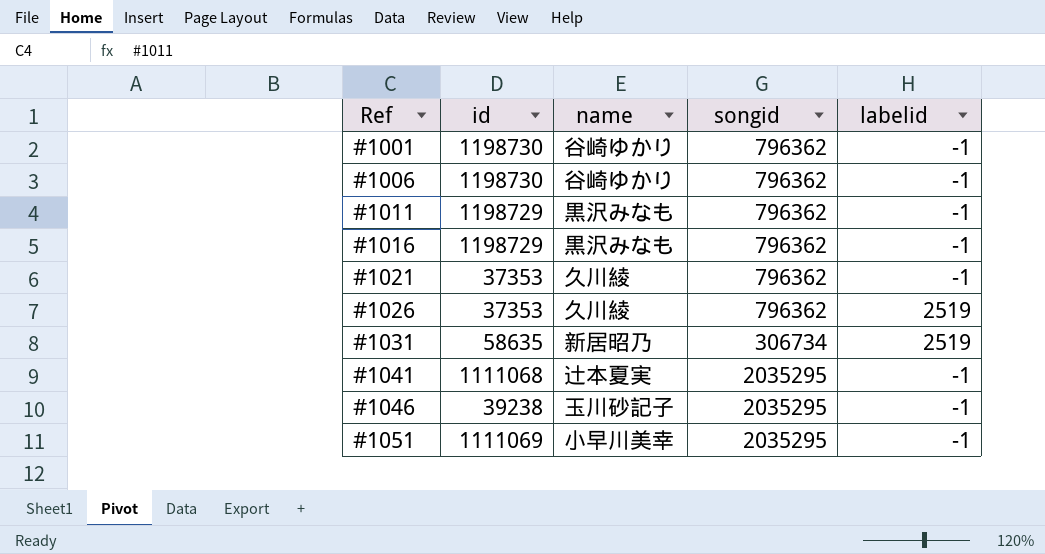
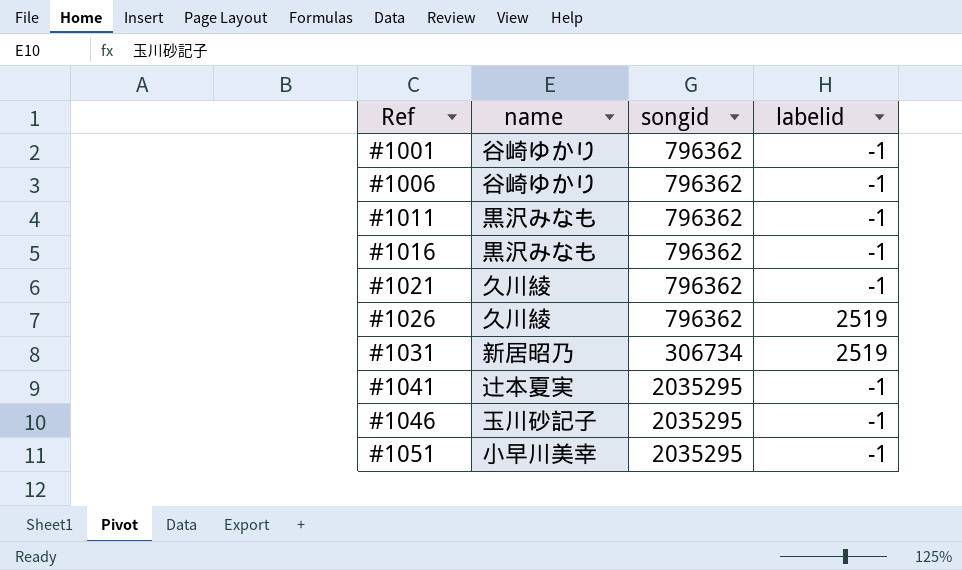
column id | position: 2 -> none

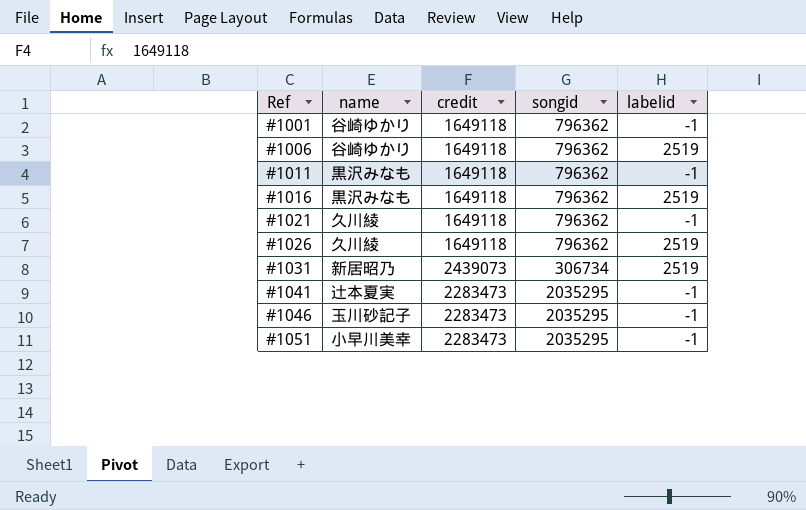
column credit | position: none -> 3
#1006 | labelid: -1 -> 2519
#1016 | labelid: -1 -> 2519

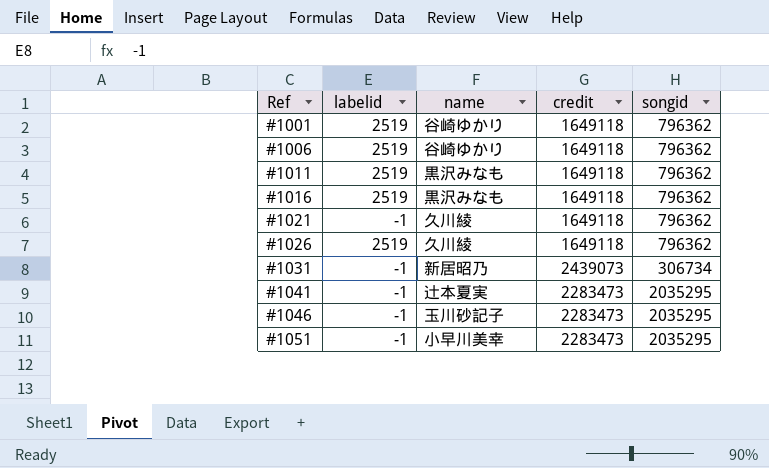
column labelid | position: 5 -> 2
#1001 | labelid: -1 -> 2519
#1011 | labelid: -1 -> 2519
#1031 | labelid: 2519 -> -1

